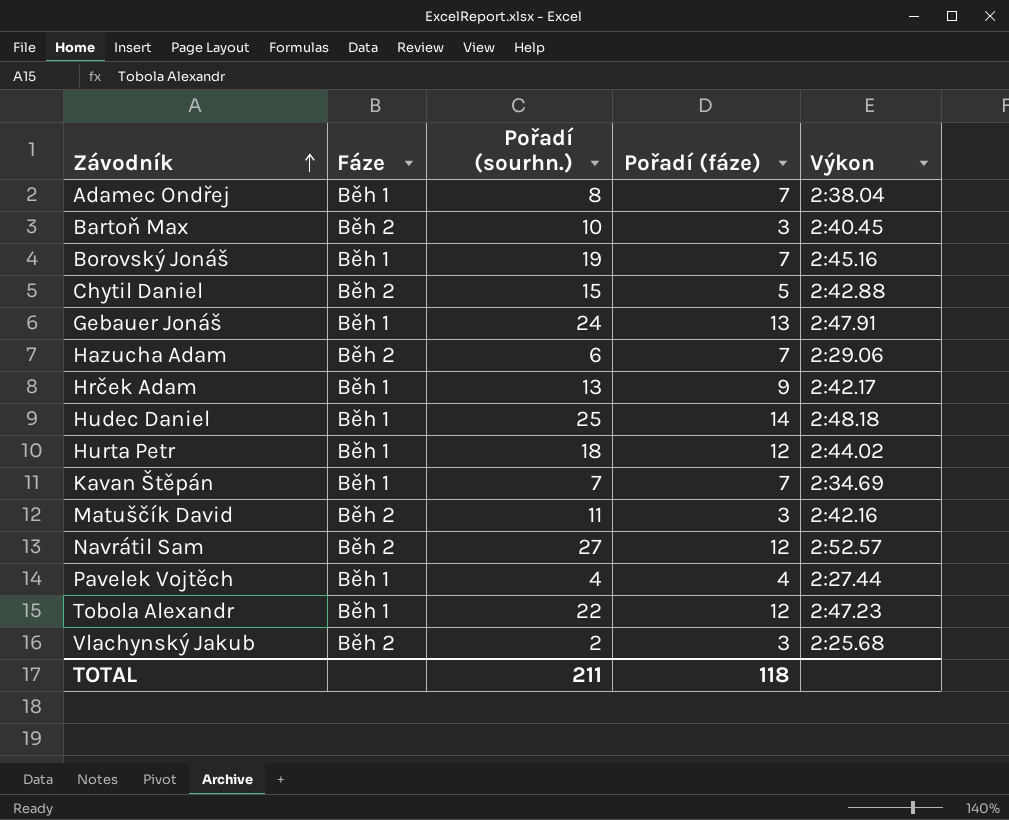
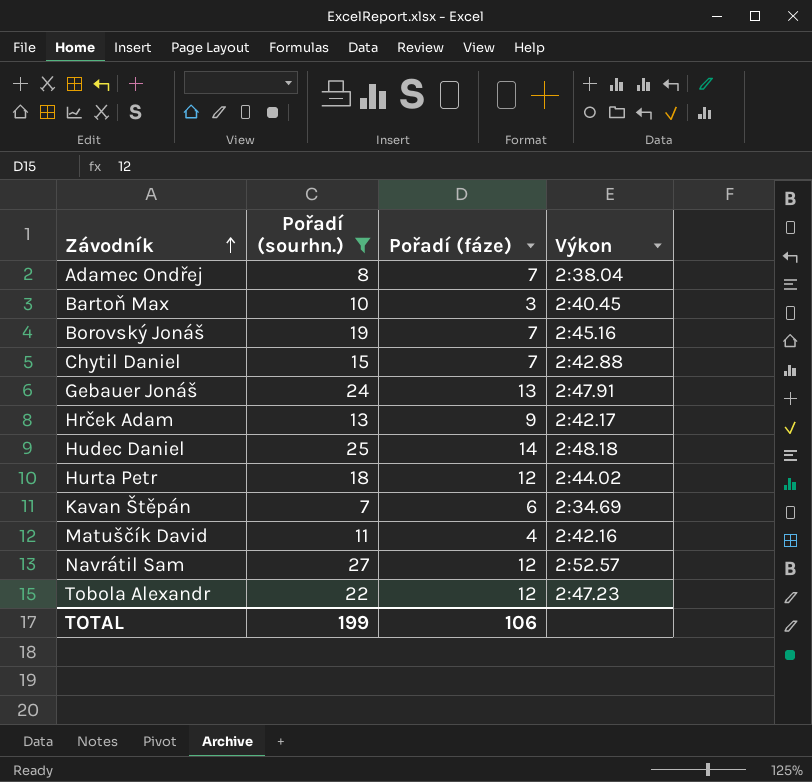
filter: none -> Pořadí (sourhn.) >= 7
column Fáze | position: 2 -> none
Chytil Daniel | Pořadí (fáze): 5 -> 7
Kavan Štěpán | Pořadí (fáze): 7 -> 6
Matuščík David | Pořadí (fáze): 3 -> 4
TOTAL | Pořadí (sourhn.): 211 -> 199
TOTAL | Pořadí (fáze): 118 -> 106

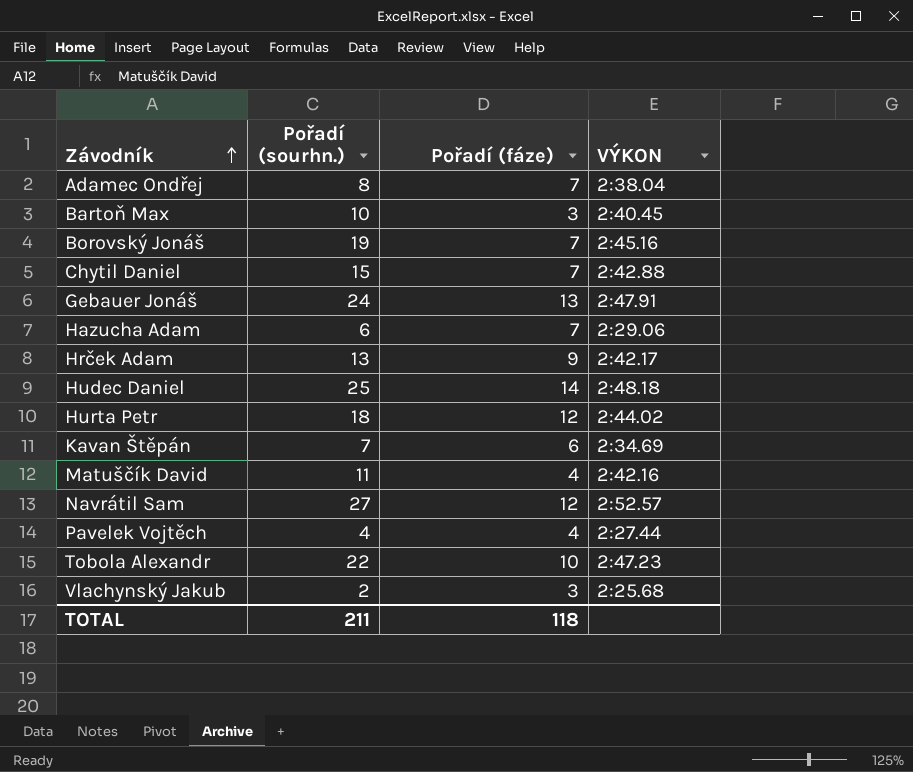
filter: Pořadí (sourhn.) >= 7 -> none
column name: Výkon -> VÝKON
Tobola Alexandr | Pořadí (fáze): 12 -> 10
TOTAL | Pořadí (sourhn.): 199 -> 211
TOTAL | Pořadí (fáze): 106 -> 118

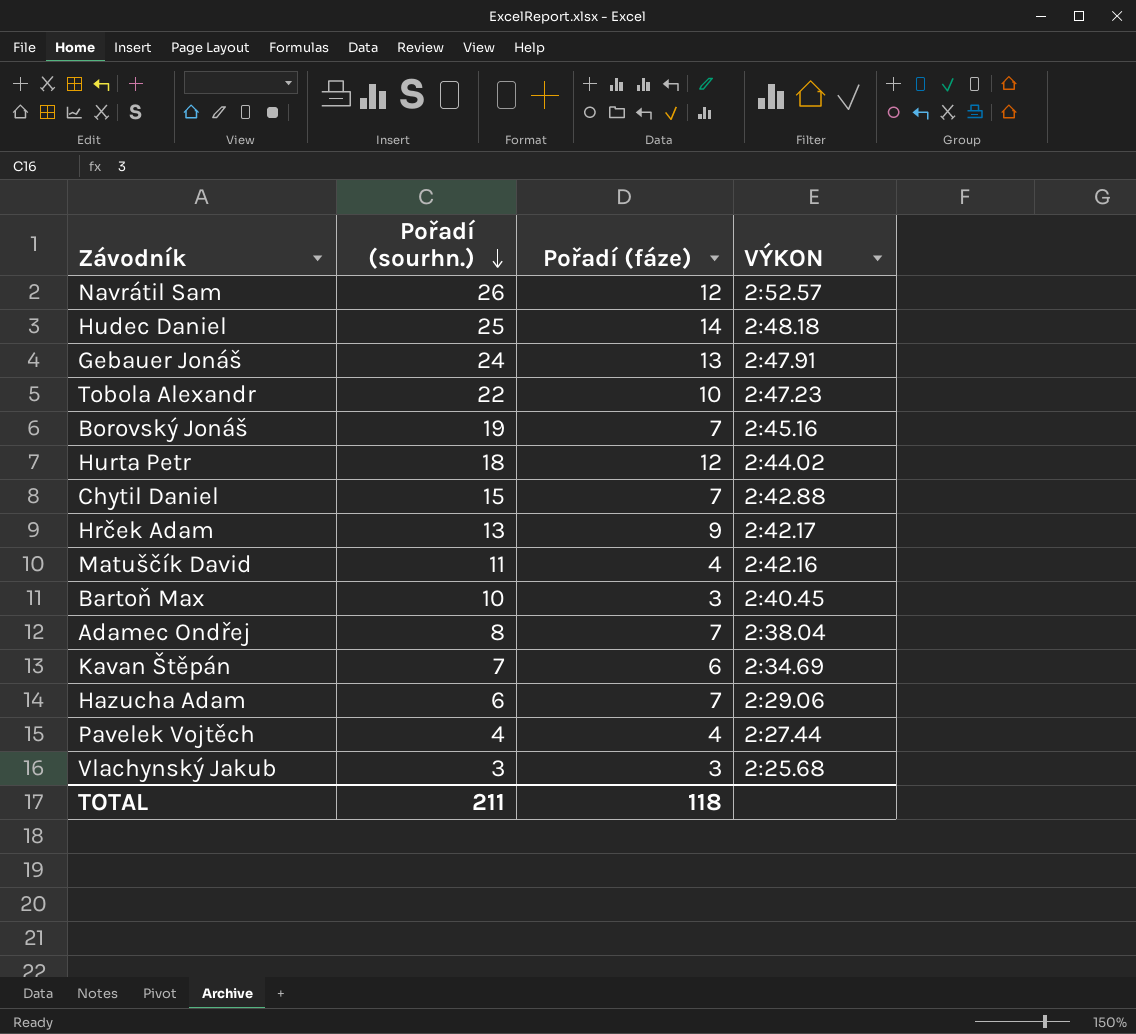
row order: Závodník ascending -> Pořadí (sourhn.) descending
Navrátil Sam | Pořadí (sourhn.): 27 -> 26
Vlachynský Jakub | Pořadí (sourhn.): 2 -> 3

